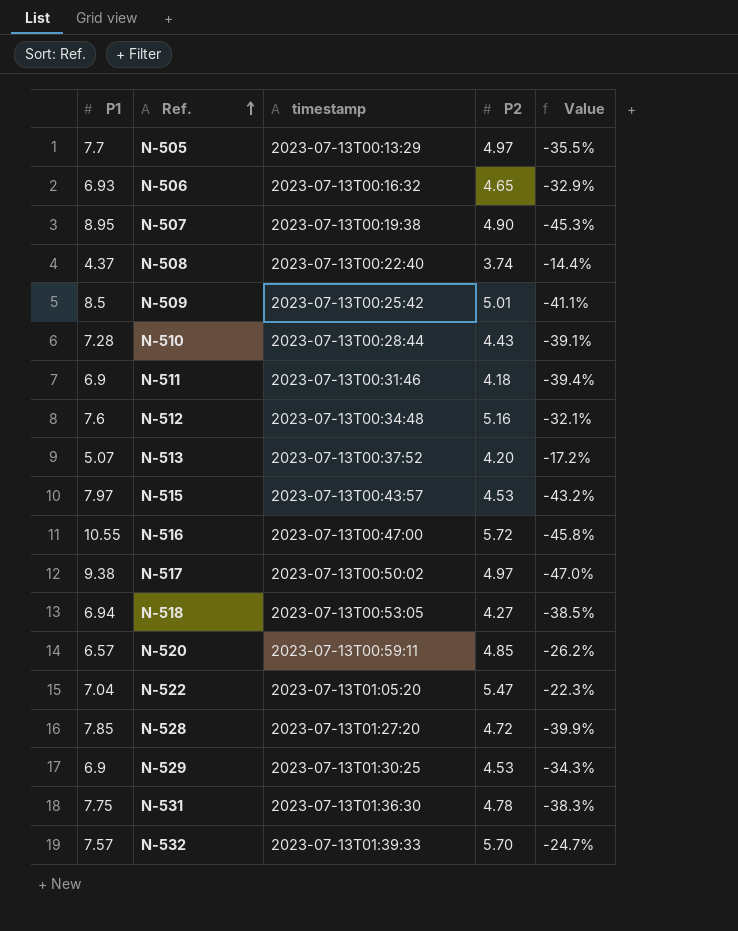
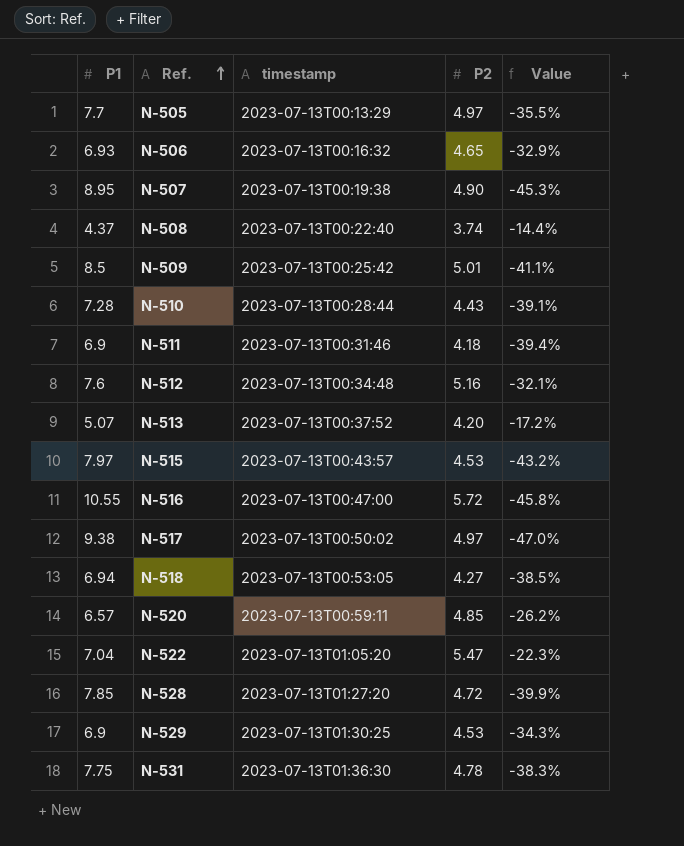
row N-532: 7.57 | 2023-07-13T01:39:33 | 5.70 | -24.7% -> none

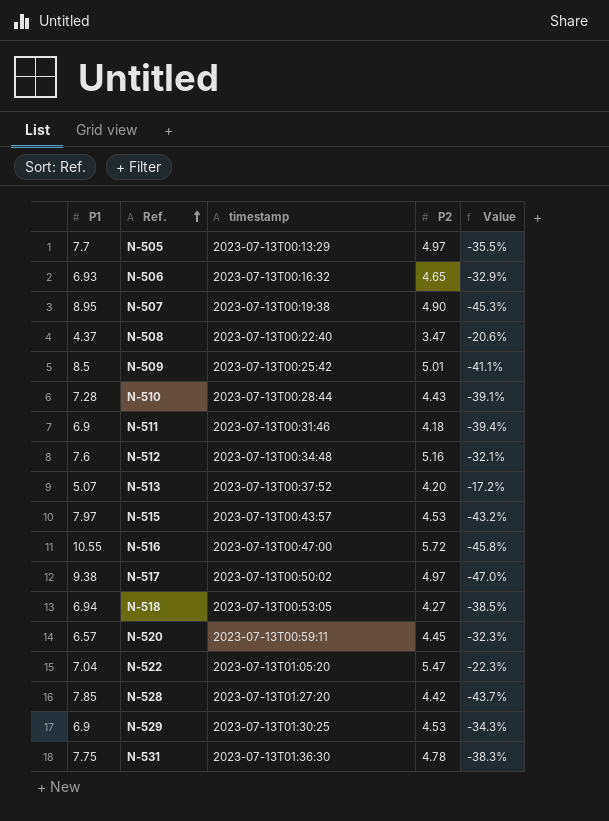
N-508 | P2: 3.74 -> 3.47
N-508 | Value: -14.4% -> -20.6%
N-520 | P2: 4.85 -> 4.45
N-520 | Value: -26.2% -> -32.3%
N-528 | P2: 4.72 -> 4.42
N-528 | Value: -39.9% -> -43.7%

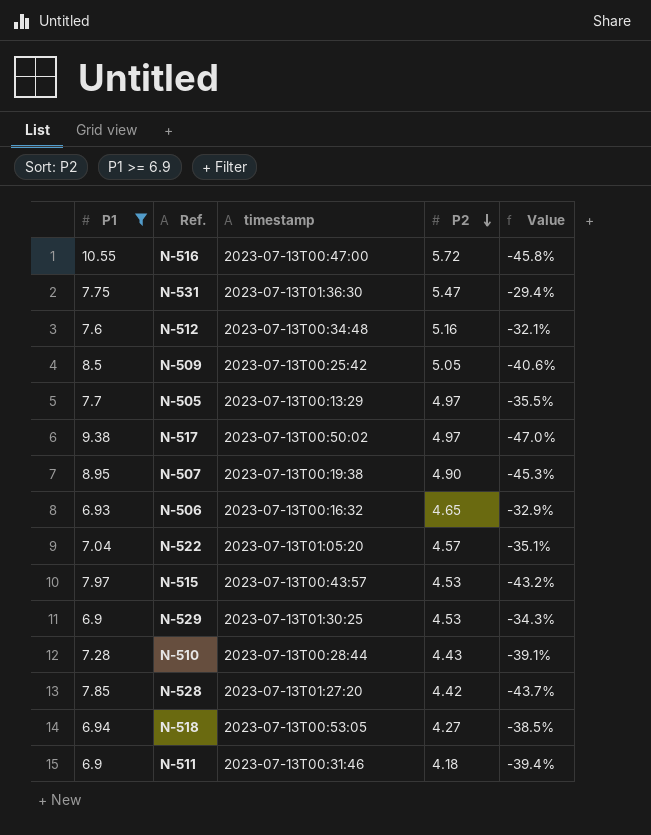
filter: none -> P1 >= 6.9
row order: Ref. ascending -> P2 descending
N-531 | P2: 4.78 -> 5.47
N-531 | Value: -38.3% -> -29.4%
N-509 | P2: 5.01 -> 5.05
N-509 | Value: -41.1% -> -40.6%
N-522 | P2: 5.47 -> 4.57
N-522 | Value: -22.3% -> -35.1%

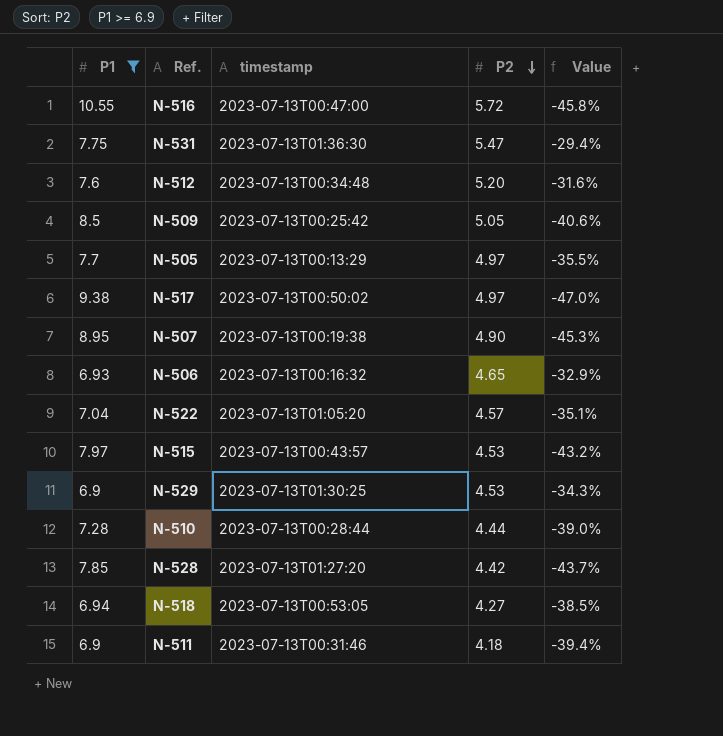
N-512 | P2: 5.16 -> 5.20
N-512 | Value: -32.1% -> -31.6%
N-510 | P2: 4.43 -> 4.44
N-510 | Value: -39.1% -> -39.0%

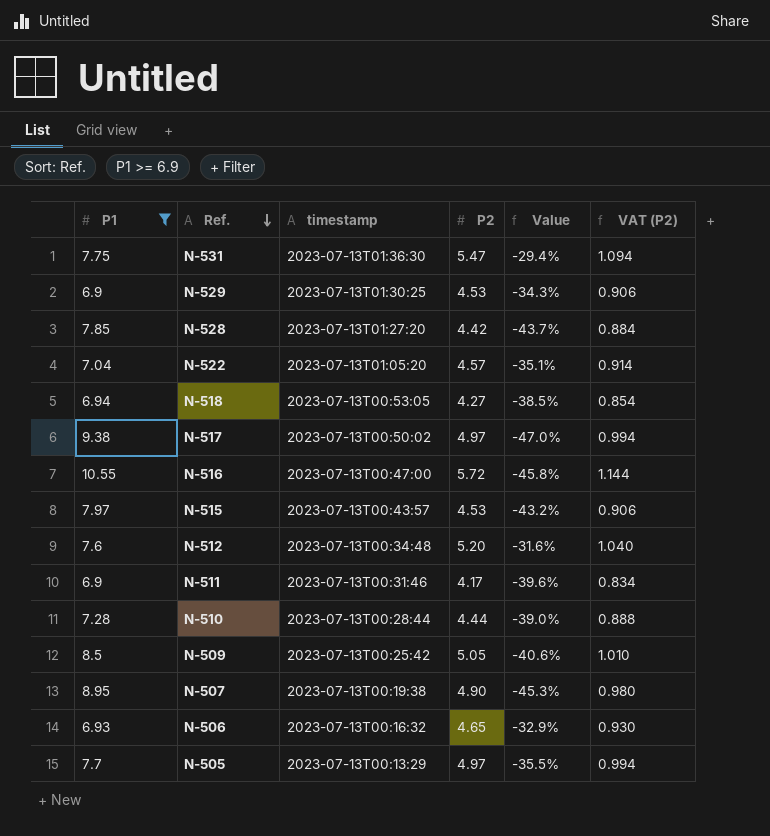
row order: P2 descending -> Ref. descending
column VAT (P2) | formula: none -> [P2] * 0.2
N-511 | P2: 4.18 -> 4.17
N-511 | Value: -39.4% -> -39.6%

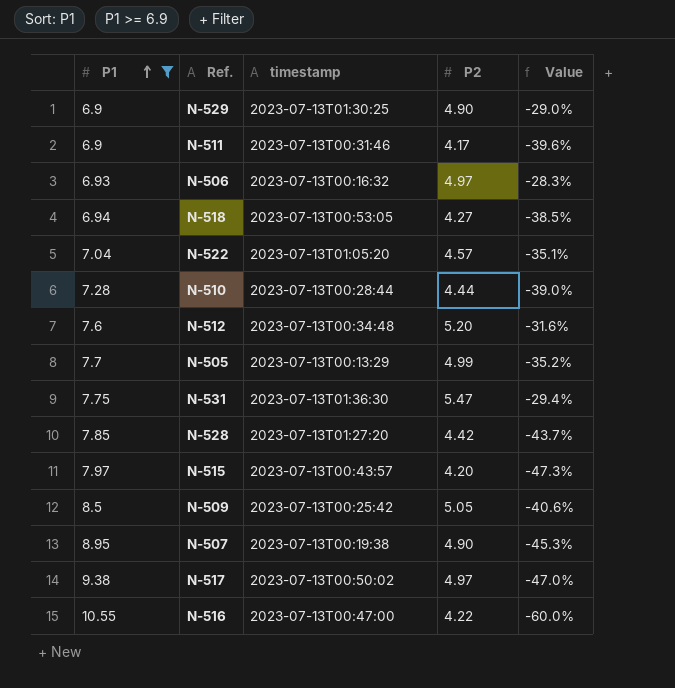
row order: Ref. descending -> P1 ascending
column VAT (P2) | formula: [P2] * 0.2 -> none
N-529 | P2: 4.53 -> 4.90
N-529 | Value: -34.3% -> -29.0%
N-506 | P2: 4.65 -> 4.97
N-506 | Value: -32.9% -> -28.3%
N-505 | P2: 4.97 -> 4.99
N-505 | Value: -35.5% -> -35.2%
N-515 | P2: 4.53 -> 4.20
N-515 | Value: -43.2% -> -47.3%
N-516 | P2: 5.72 -> 4.22
N-516 | Value: -45.8% -> -60.0%

